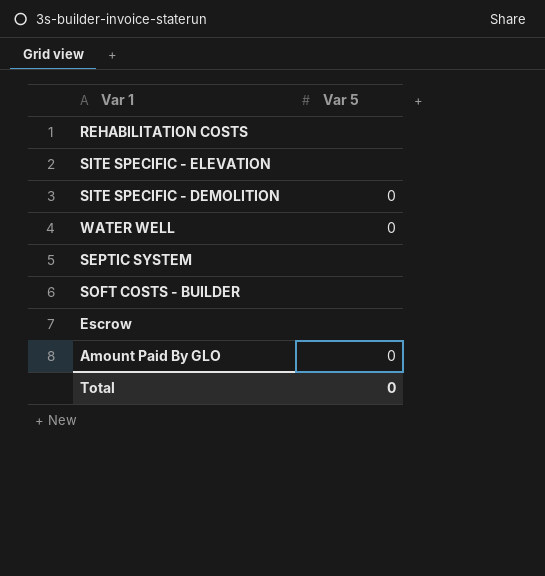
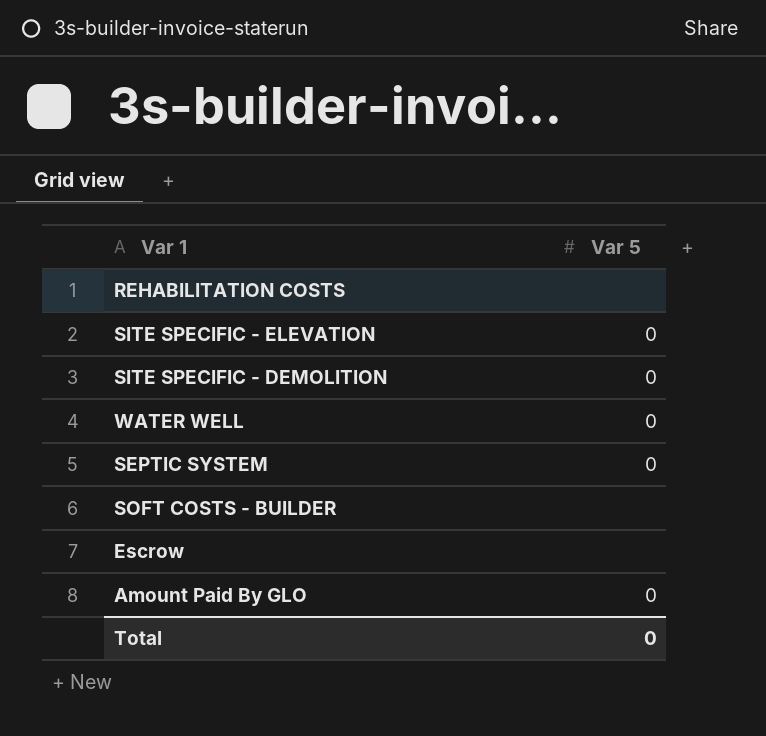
SITE SPECIFIC - ELEVATION | Var 5: none -> 0
SEPTIC SYSTEM | Var 5: none -> 0

